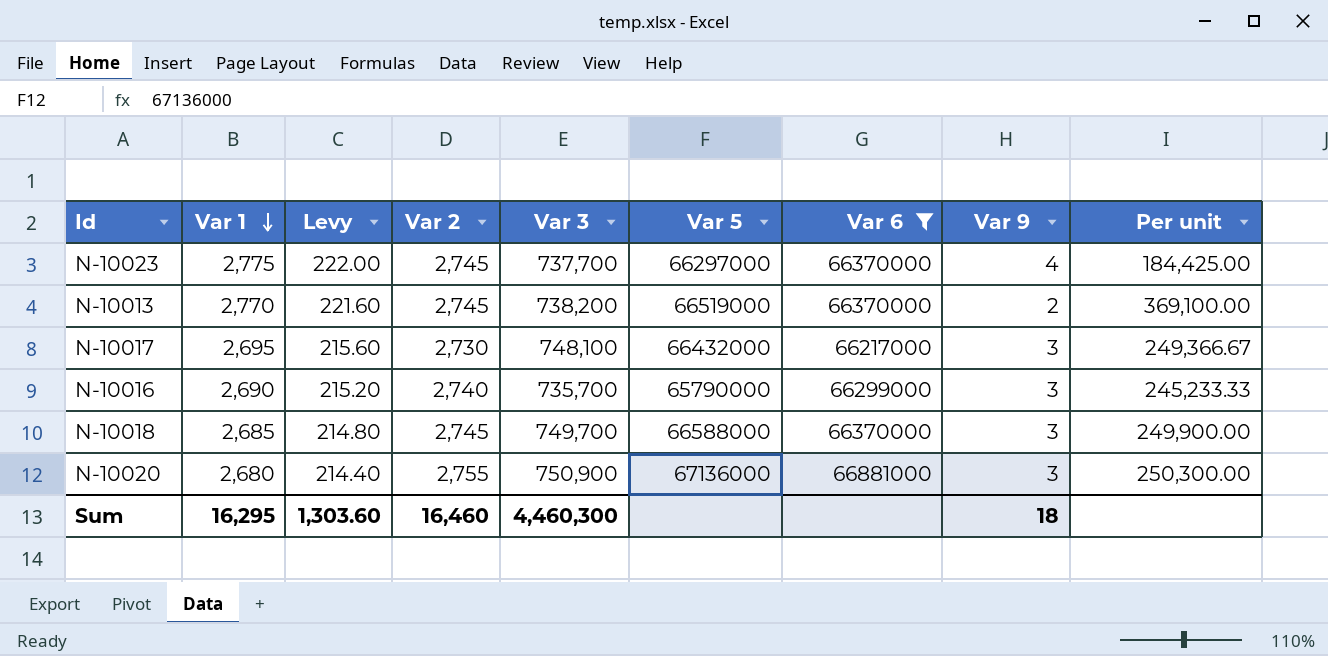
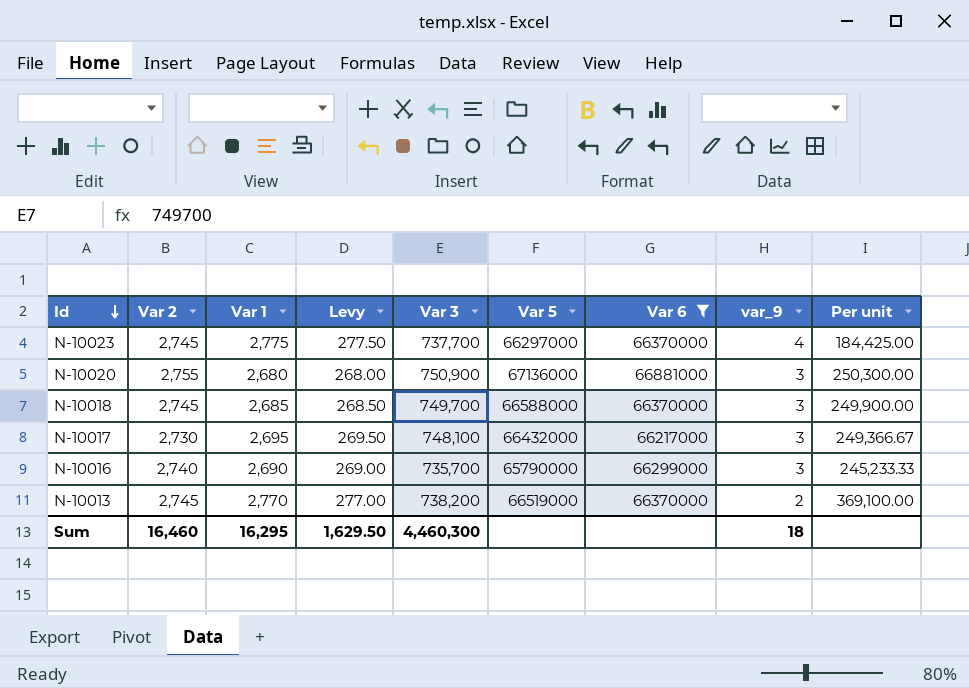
row order: Var 1 descending -> Id descending
column Var 2 | position: 4 -> 2
column Levy | formula: [Var 1] * 0.08 -> [Var 1] * 0.1
column name: Var 9 -> var_9
Sum | Levy: 1,303.60 -> 1,629.50

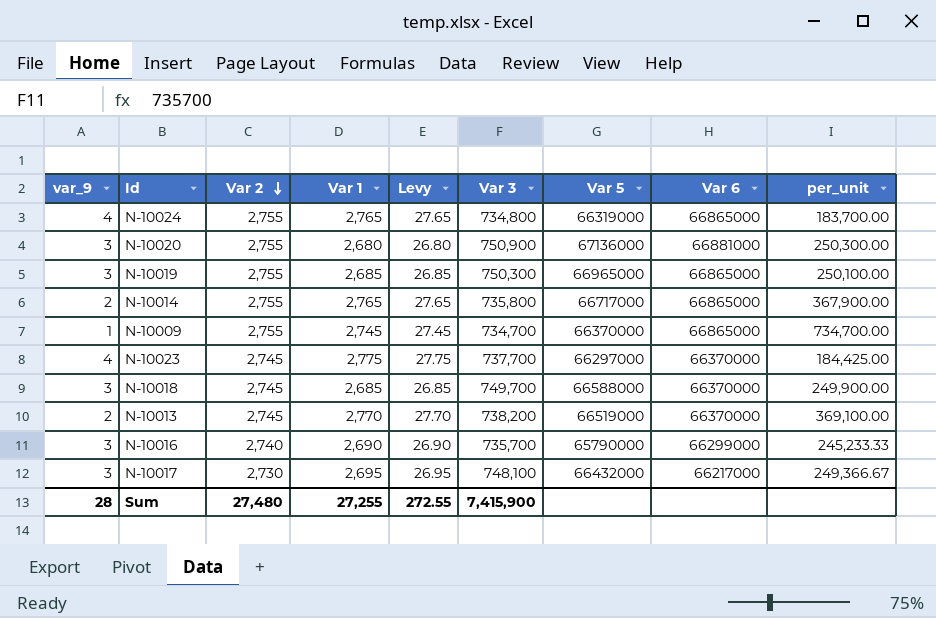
filter: Var 6 != 66865000 -> none
row order: Id descending -> Var 2 descending
column var_9 | position: 8 -> 1
column Levy | formula: [Var 1] * 0.1 -> [Var 1] * 0.01
column name: Per unit -> per_unit
Sum | var_9: 18 -> 28
Sum | Var 2: 16,460 -> 27,480
Sum | Var 1: 16,295 -> 27,255
Sum | Levy: 1,629.50 -> 272.55
Sum | Var 3: 4,460,300 -> 7,415,900

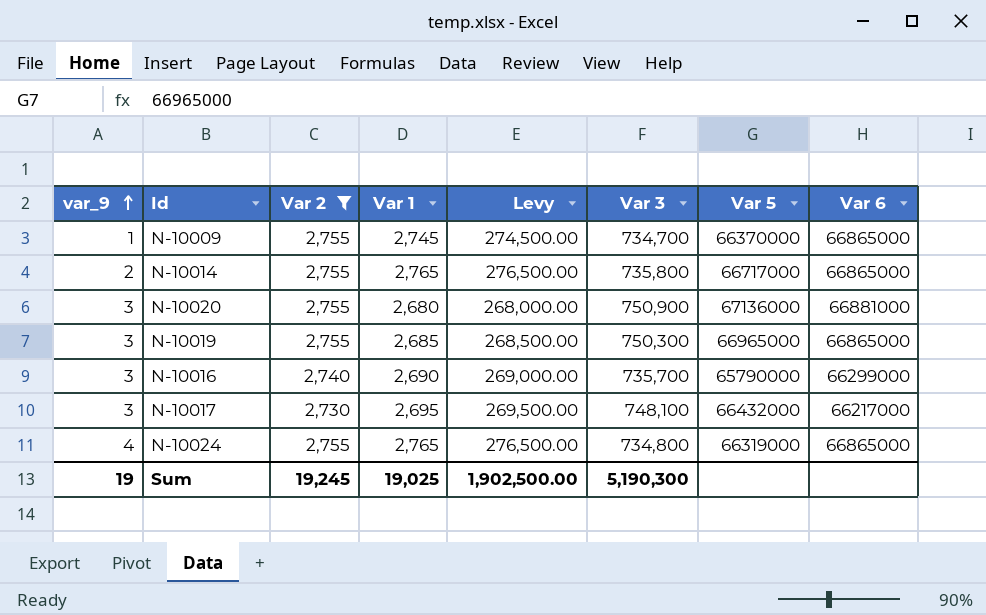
filter: none -> Var 2 != 2,745
row order: Var 2 descending -> var_9 ascending
column per_unit | formula: [Var 3] / [var_9] -> none
column Levy | formula: [Var 1] * 0.01 -> [Var 1] * 100
Sum | var_9: 28 -> 19
Sum | Var 2: 27,480 -> 19,245
Sum | Var 1: 27,255 -> 19,025
Sum | Levy: 272.55 -> 1,902,500.00
Sum | Var 3: 7,415,900 -> 5,190,300

